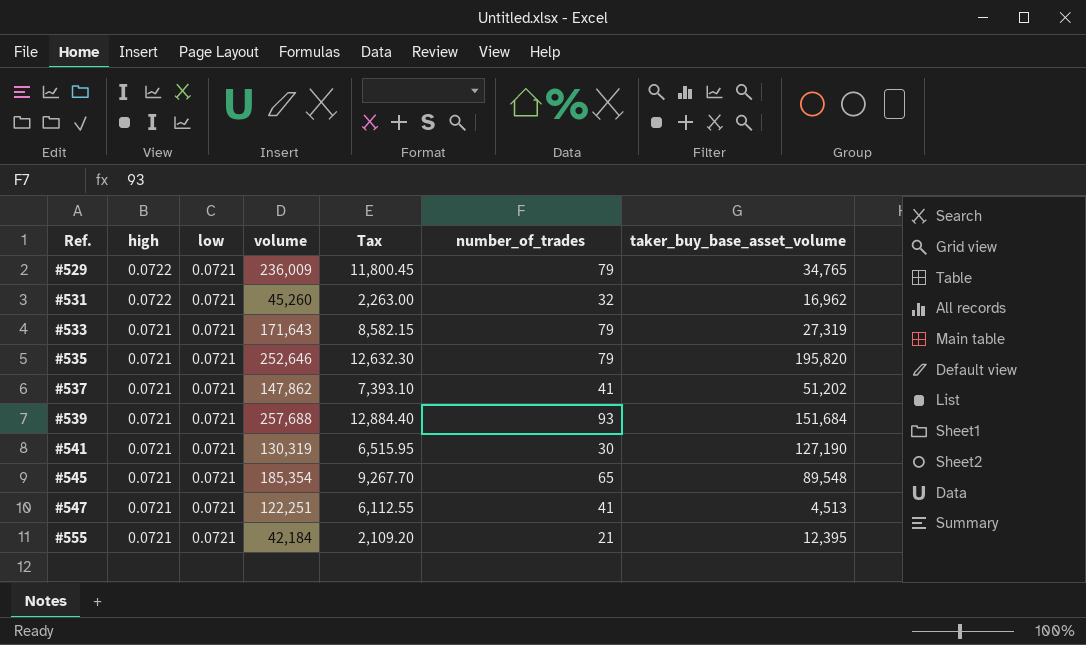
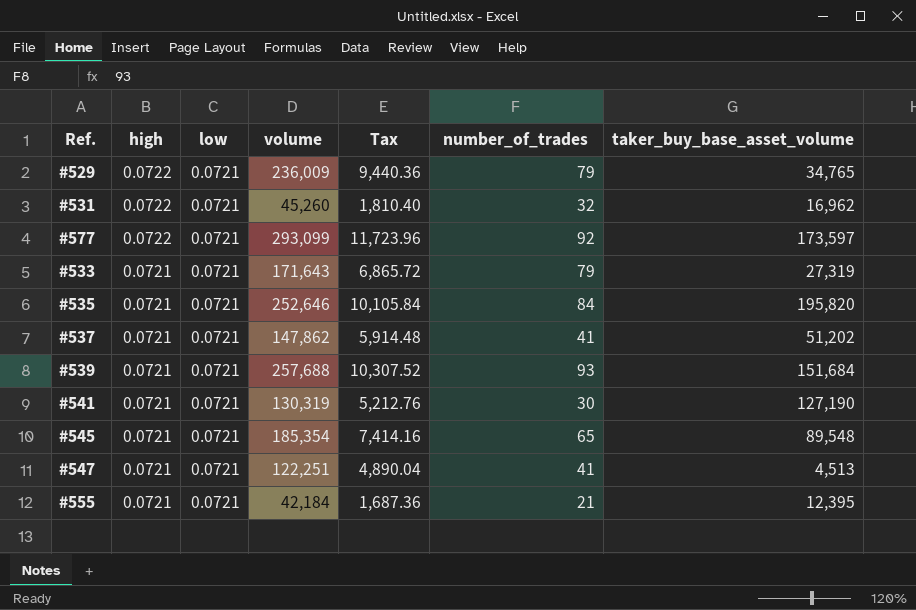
column Tax | formula: [volume] * 0.05 -> [volume] * 0.04
row #577: none -> 0.0722 | 0.0721 | 293,099 | 11,723.96 | 92 | 173,597
#535 | number_of_trades: 79 -> 84

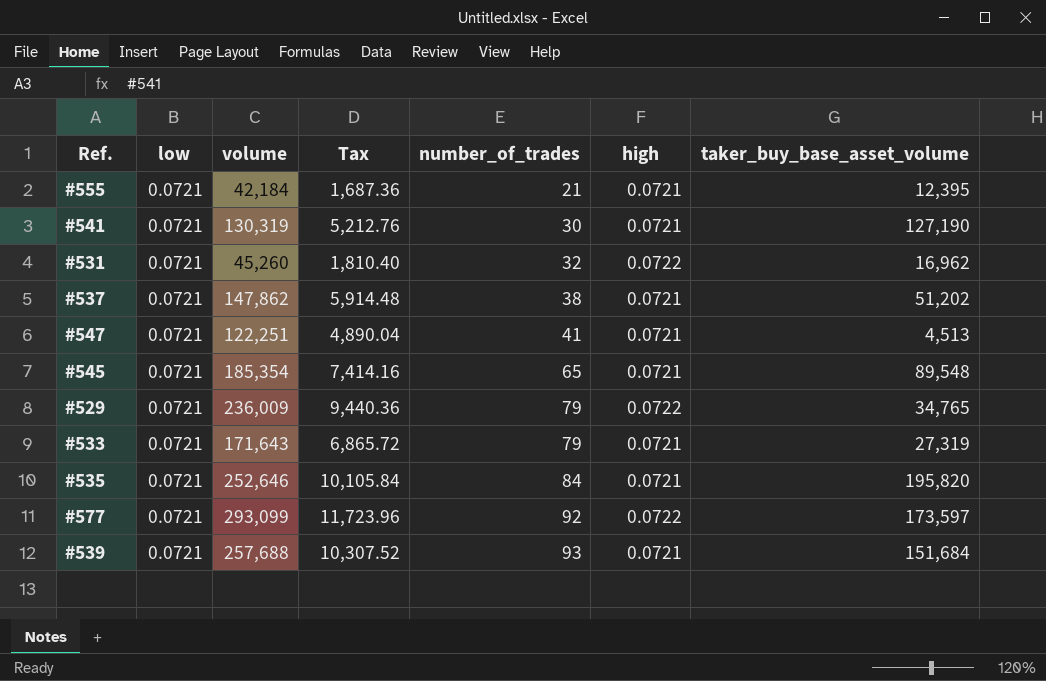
row order: high descending -> number_of_trades ascending
column high | position: 2 -> 6
#537 | number_of_trades: 41 -> 38

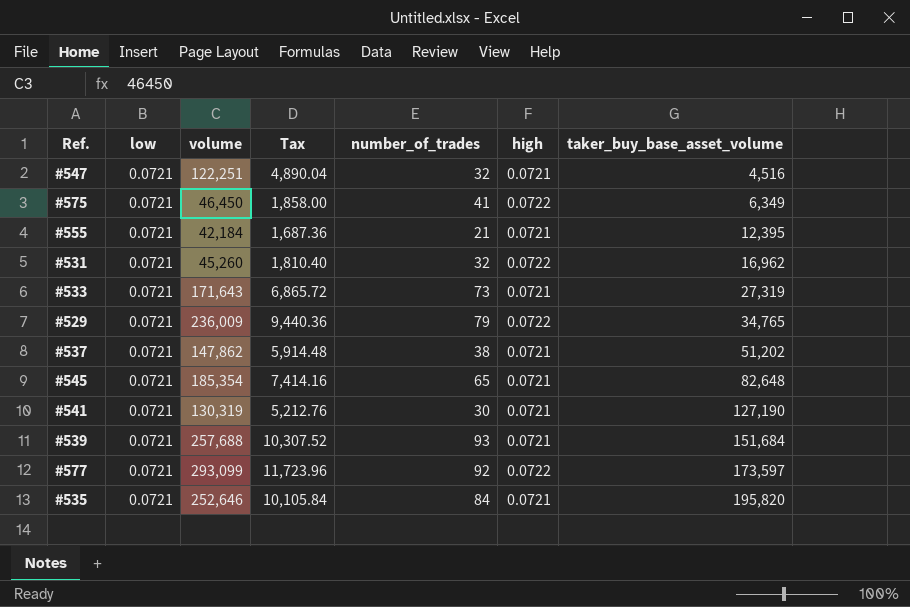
row order: number_of_trades ascending -> taker_buy_base_asset_volume ascending
#547 | number_of_trades: 41 -> 32
#547 | taker_buy_base_asset_volume: 4,513 -> 4,516
row #575: none -> 0.0721 | 46,450 | 1,858.00 | 41 | 0.0722 | 6,349
#533 | number_of_trades: 79 -> 73
#545 | taker_buy_base_asset_volume: 89,548 -> 82,648

